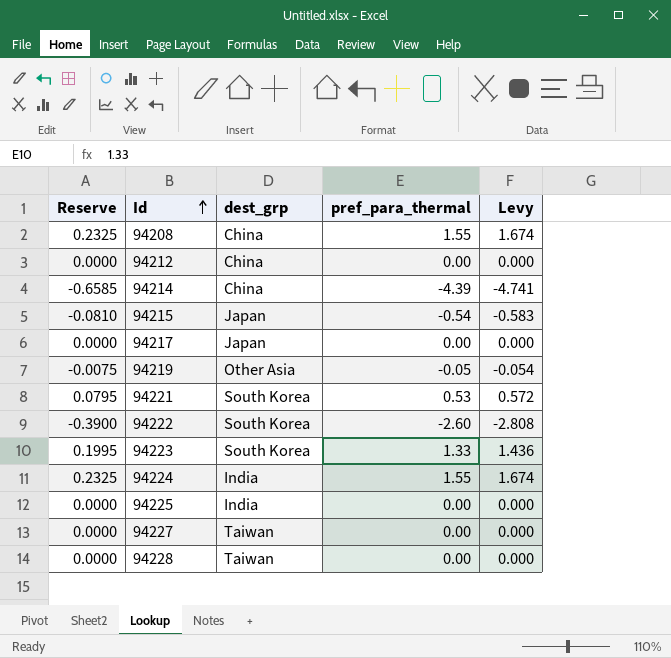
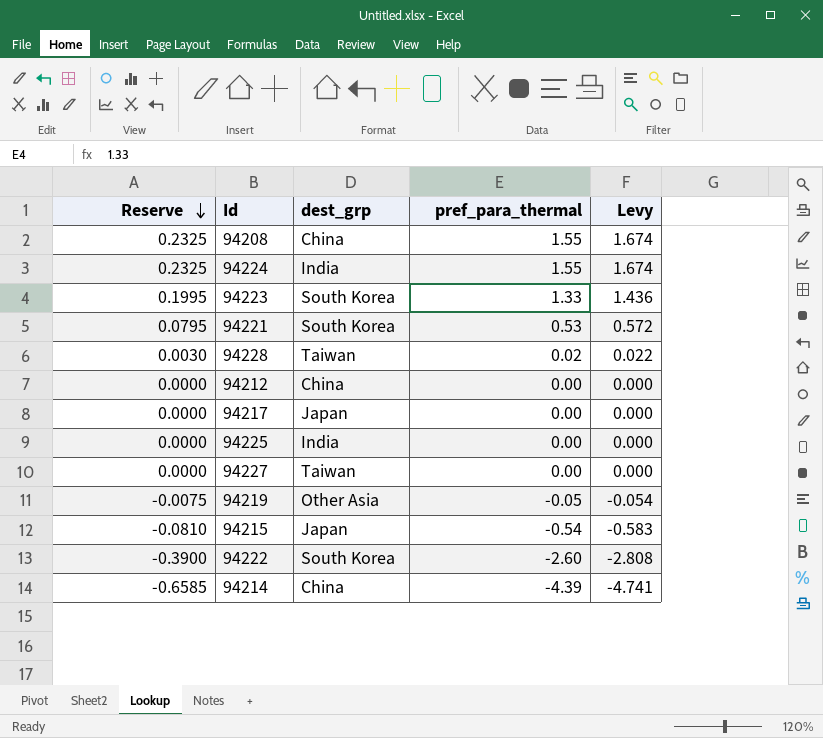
row order: Id ascending -> Reserve descending
94228 | Reserve: 0.0000 -> 0.0030
94228 | pref_para_thermal: 0.00 -> 0.02
94228 | Levy: 0.000 -> 0.022

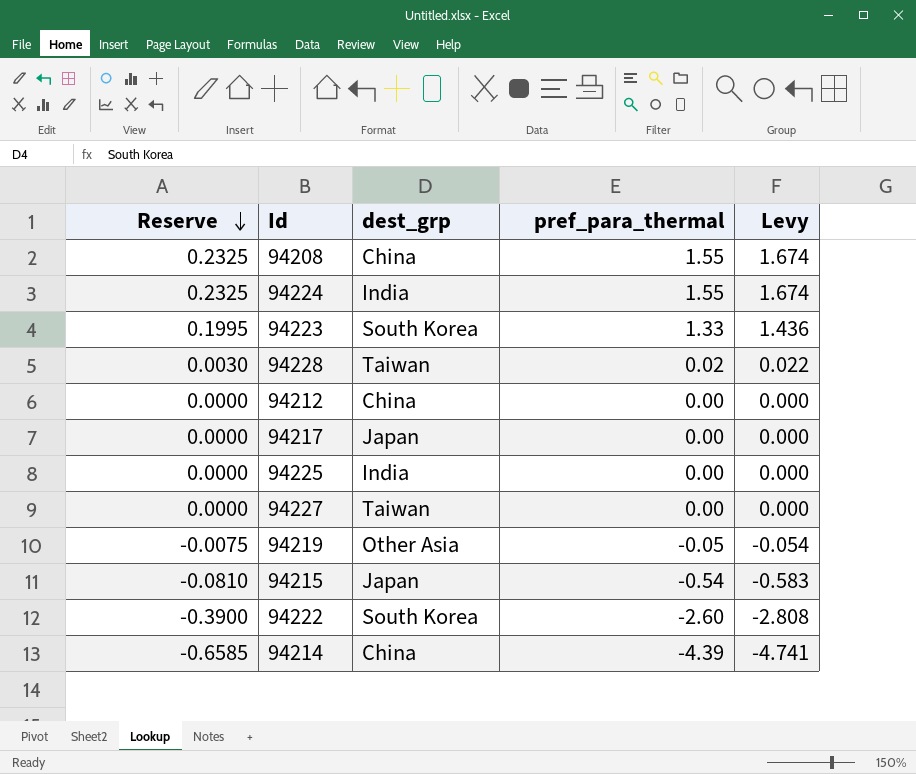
row 94221: 0.0795 | South Korea | 0.53 | 0.572 -> none

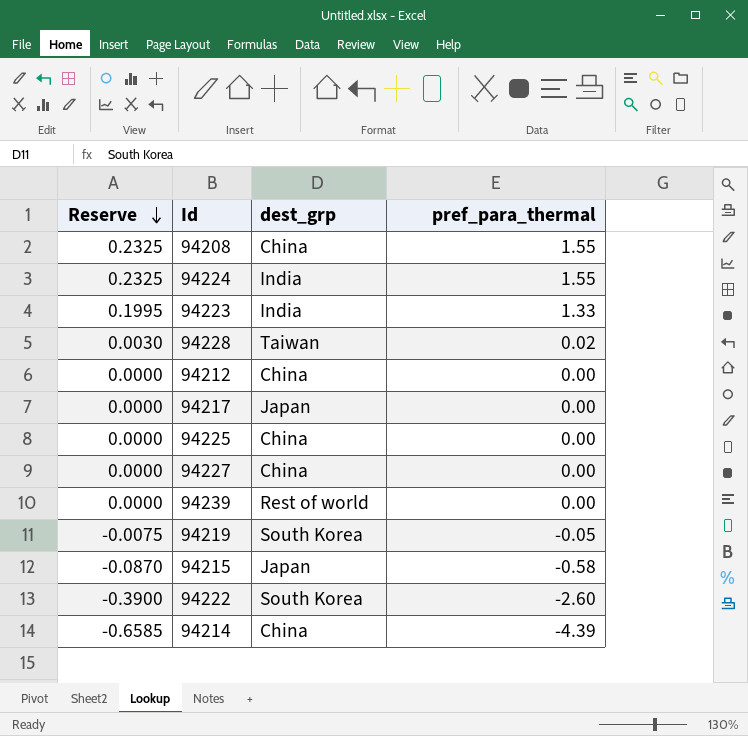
column Levy | formula: [pref_para_thermal] * 1.08 -> none
94223 | dest_grp: South Korea -> India
94225 | dest_grp: India -> China
94227 | dest_grp: Taiwan -> China
row 94239: none -> 0.0000 | Rest of world | 0.00
94219 | dest_grp: Other Asia -> South Korea
94215 | Reserve: -0.0810 -> -0.0870
94215 | pref_para_thermal: -0.54 -> -0.58

